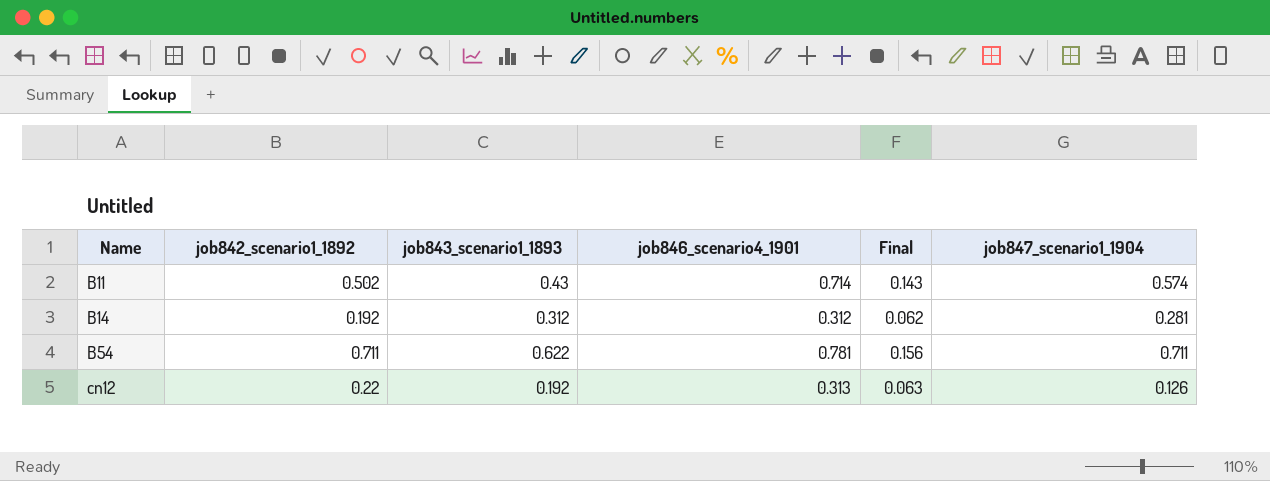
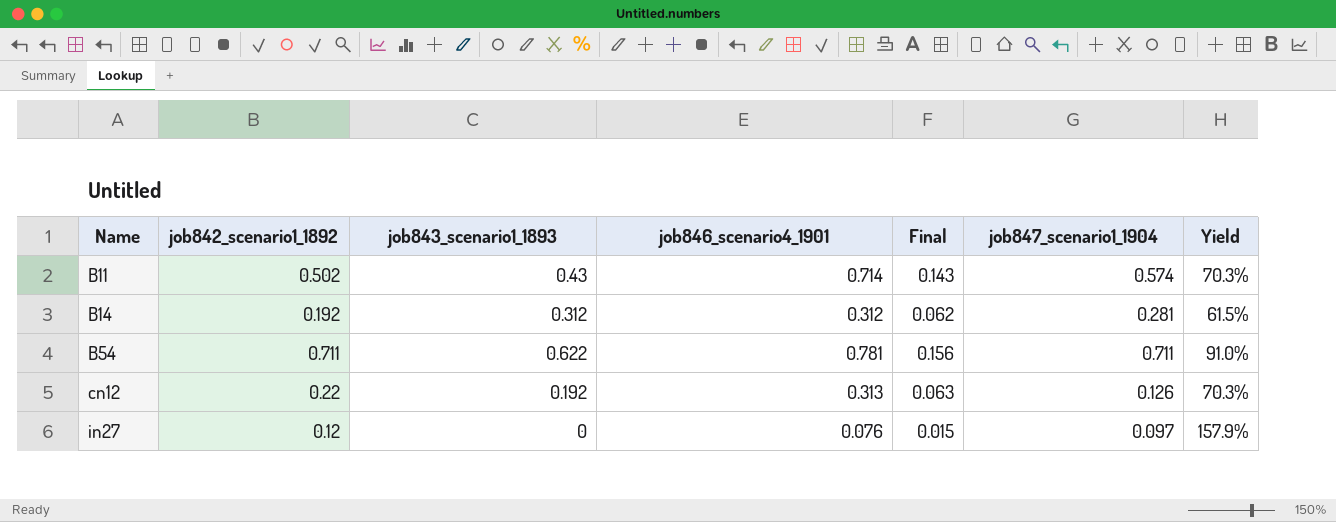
column Yield | formula: none -> [job842_scenario1_1892] / [job846_scenario4_1901]
row in27: none -> 0.12 | 0 | 0.076 | 0.015 | 0.097 | 157.9%

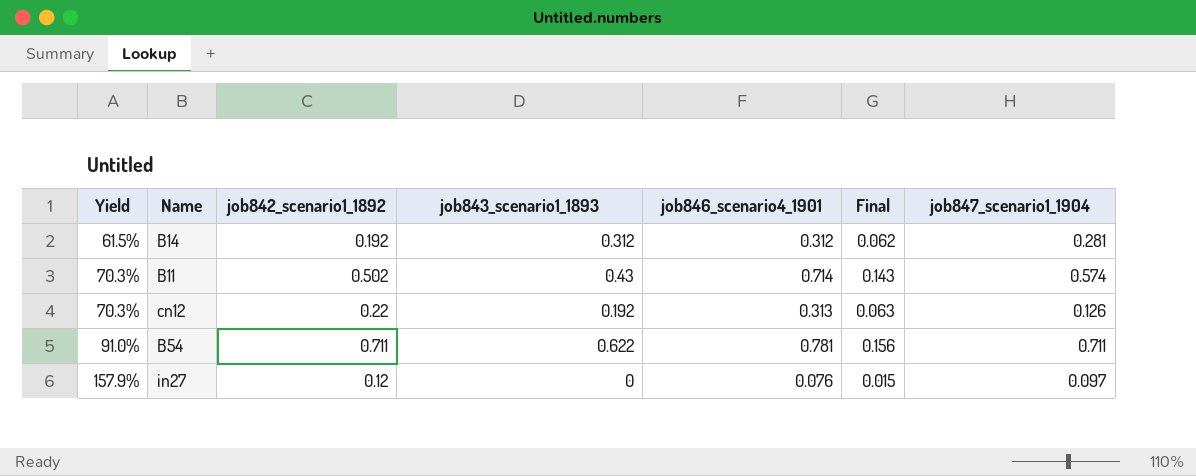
row order: Name ascending -> Yield ascending
column Yield | position: 7 -> 1

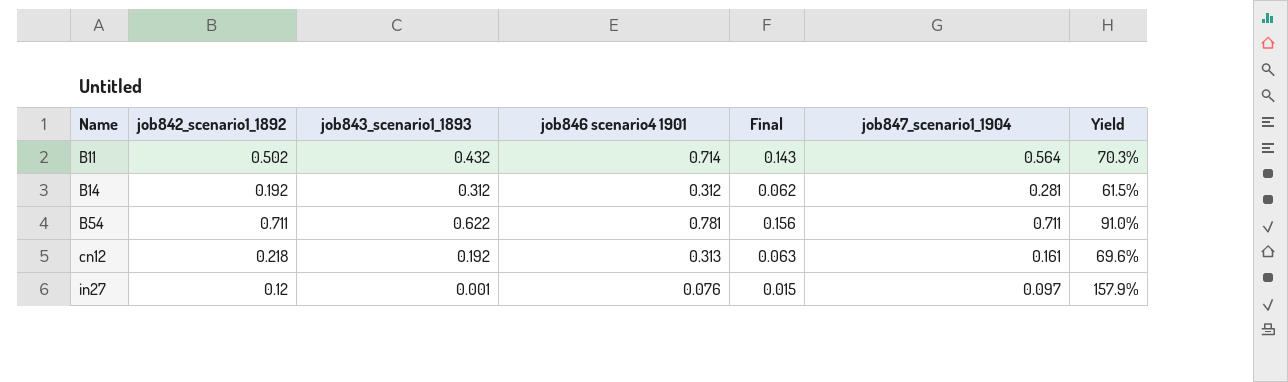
row order: Yield ascending -> Name ascending
column name: job846_scenario4_1901 -> job846 scenario4 1901
column Yield | position: 1 -> 7
B11 | job843_scenario1_1893: 0.43 -> 0.432
B11 | job847_scenario1_1904: 0.574 -> 0.564
cn12 | job842_scenario1_1892: 0.22 -> 0.218
cn12 | job847_scenario1_1904: 0.126 -> 0.161
cn12 | Yield: 70.3% -> 69.6%
in27 | job843_scenario1_1893: 0 -> 0.001

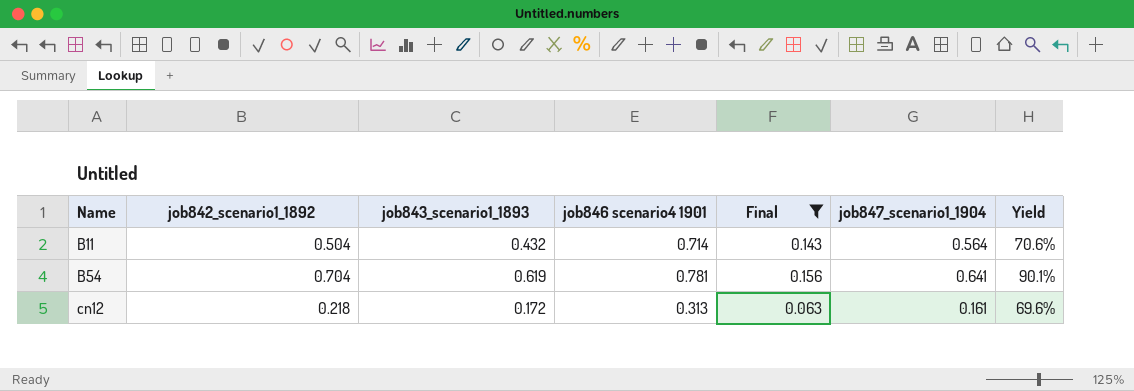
filter: none -> Final >= 0.063
B11 | job842_scenario1_1892: 0.502 -> 0.504
B11 | Yield: 70.3% -> 70.6%
B54 | job842_scenario1_1892: 0.711 -> 0.704
B54 | job843_scenario1_1893: 0.622 -> 0.619
B54 | job847_scenario1_1904: 0.711 -> 0.641
B54 | Yield: 91.0% -> 90.1%
cn12 | job843_scenario1_1893: 0.192 -> 0.172

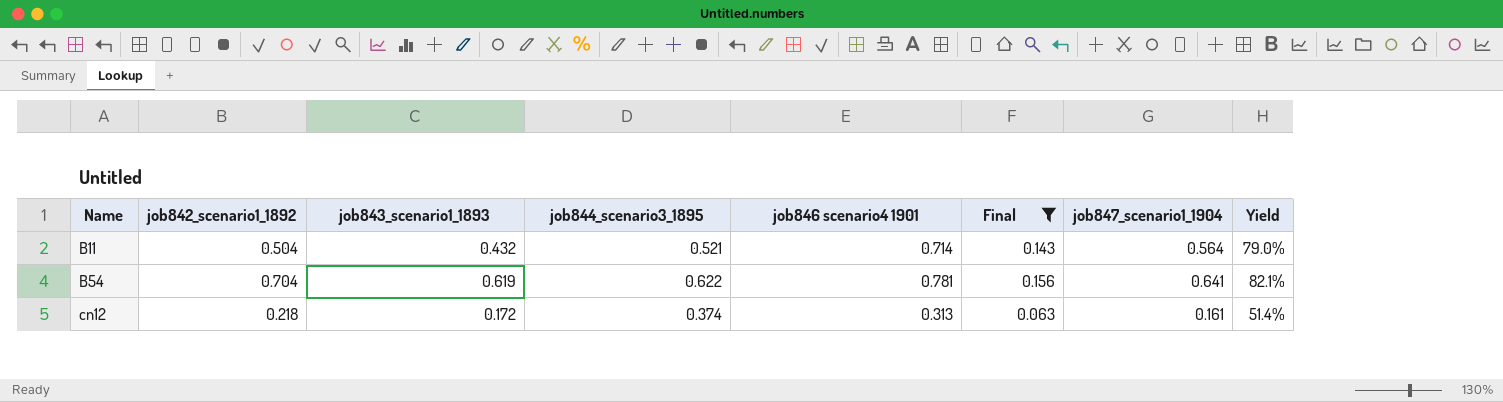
column job844_scenario3_1895 | position: none -> 4
column Yield | formula: [job842_scenario1_1892] / [job846 scenario4 1901] -> [job847_scenario1_1904] / [job846 scenario4 1901]

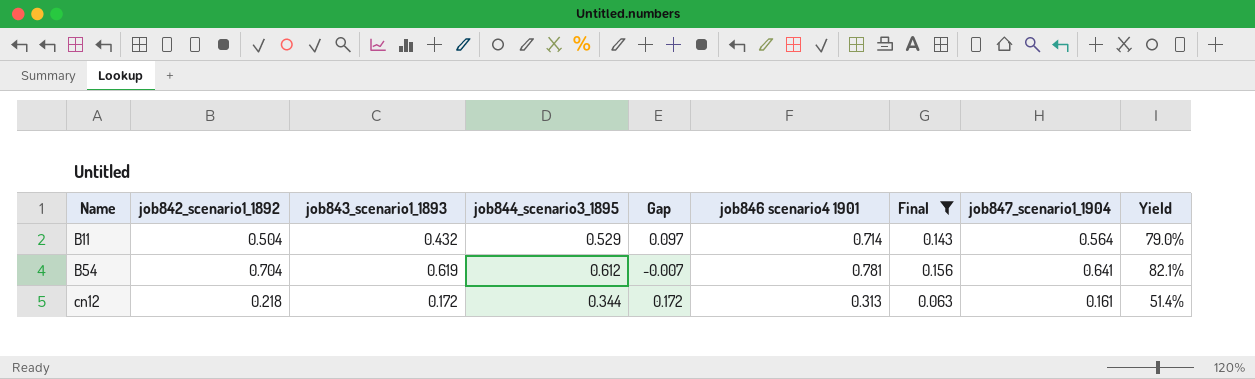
column Gap | formula: none -> [job844_scenario3_1895] - [job843_scenario1_1893]
B11 | job844_scenario3_1895: 0.521 -> 0.529
B54 | job844_scenario3_1895: 0.622 -> 0.612
cn12 | job844_scenario3_1895: 0.374 -> 0.344

